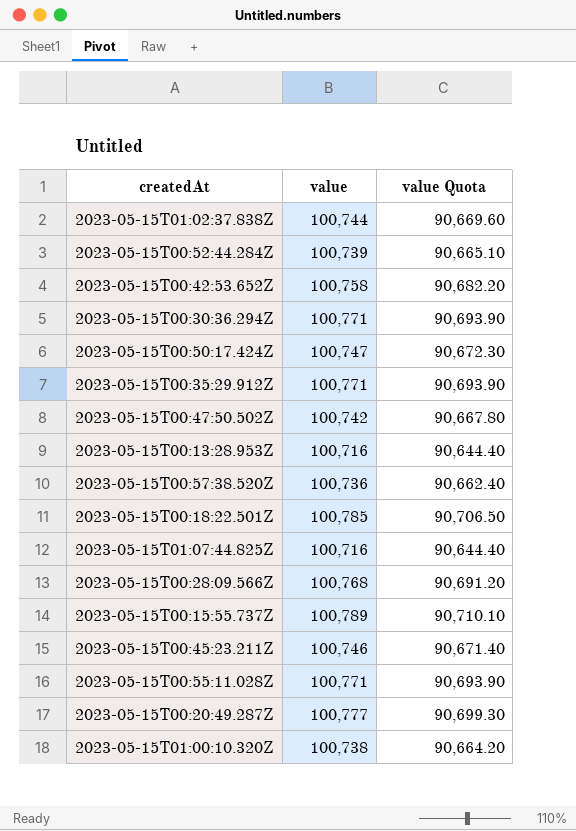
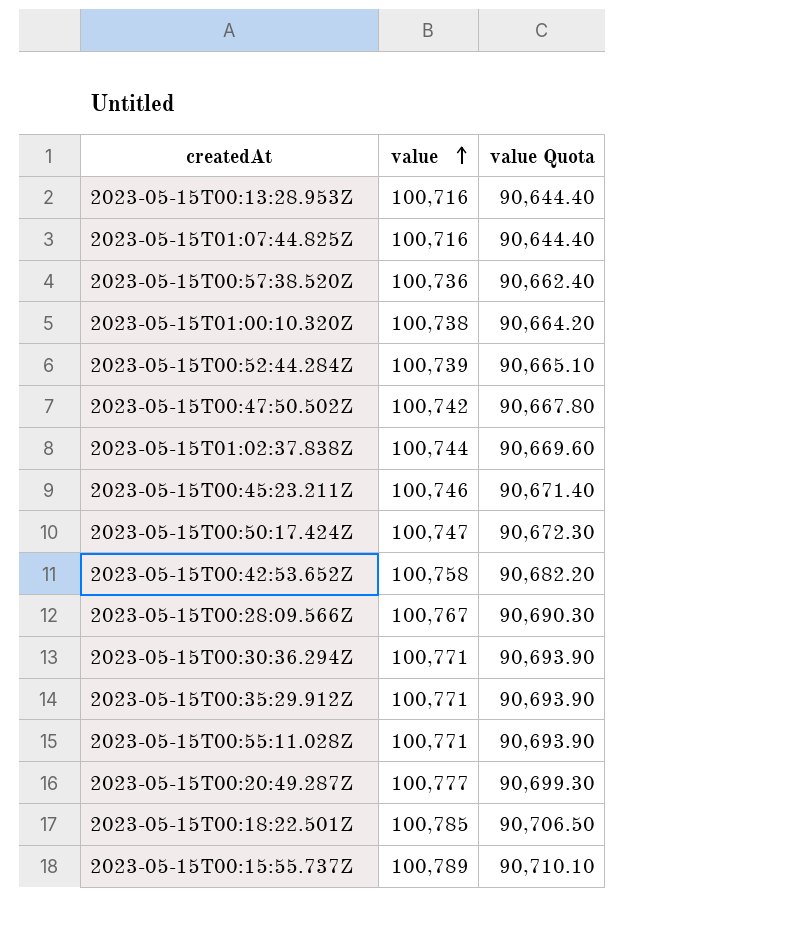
row order: none -> value ascending
2023-05-15T00:28:09.566Z | value: 100,768 -> 100,767
2023-05-15T00:28:09.566Z | value Quota: 90,691.20 -> 90,690.30

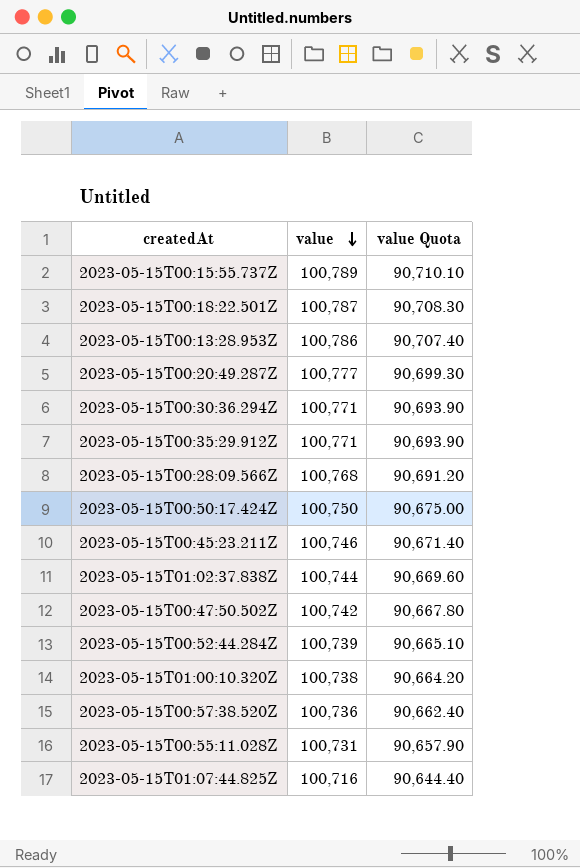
row order: value ascending -> value descending
row 2023-05-15T00:42:53.652Z: 100,758 | 90,682.20 -> none
2023-05-15T00:18:22.501Z | value: 100,785 -> 100,787
2023-05-15T00:18:22.501Z | value Quota: 90,706.50 -> 90,708.30
2023-05-15T00:13:28.953Z | value: 100,716 -> 100,786
2023-05-15T00:13:28.953Z | value Quota: 90,644.40 -> 90,707.40
2023-05-15T00:28:09.566Z | value: 100,767 -> 100,768
2023-05-15T00:28:09.566Z | value Quota: 90,690.30 -> 90,691.20
2023-05-15T00:50:17.424Z | value: 100,747 -> 100,750
2023-05-15T00:50:17.424Z | value Quota: 90,672.30 -> 90,675.00
2023-05-15T00:55:11.028Z | value: 100,771 -> 100,731
2023-05-15T00:55:11.028Z | value Quota: 90,693.90 -> 90,657.90

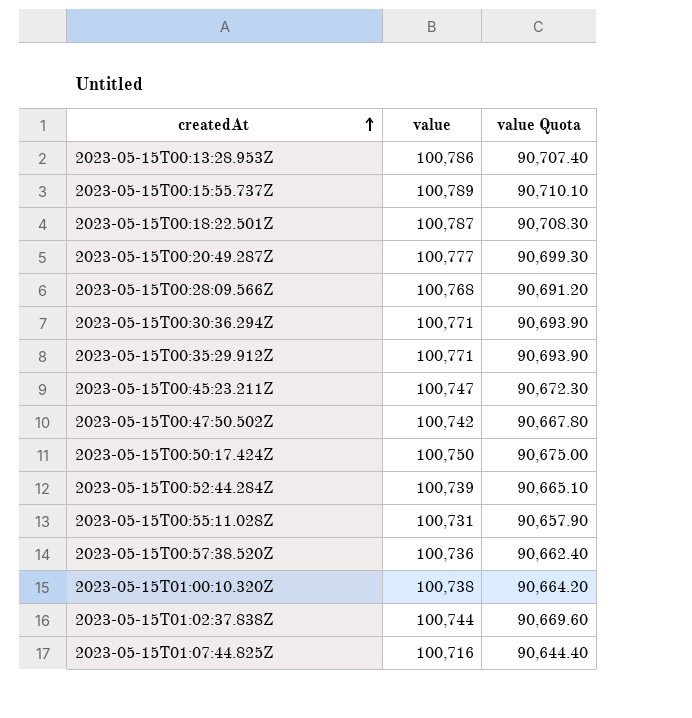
row order: value descending -> createdAt ascending
2023-05-15T00:45:23.211Z | value: 100,746 -> 100,747
2023-05-15T00:45:23.211Z | value Quota: 90,671.40 -> 90,672.30

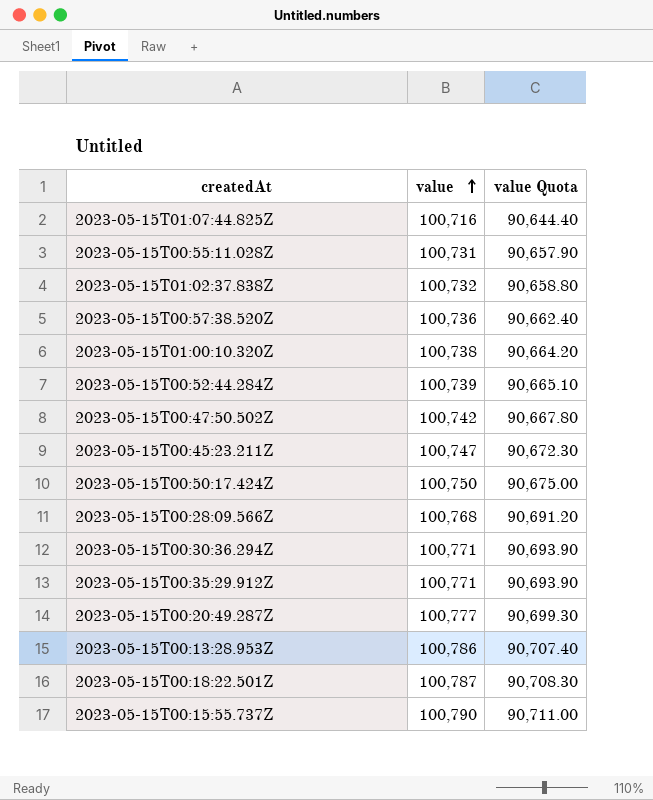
row order: createdAt ascending -> value ascending
2023-05-15T01:02:37.838Z | value: 100,744 -> 100,732
2023-05-15T01:02:37.838Z | value Quota: 90,669.60 -> 90,658.80
2023-05-15T00:15:55.737Z | value: 100,789 -> 100,790
2023-05-15T00:15:55.737Z | value Quota: 90,710.10 -> 90,711.00

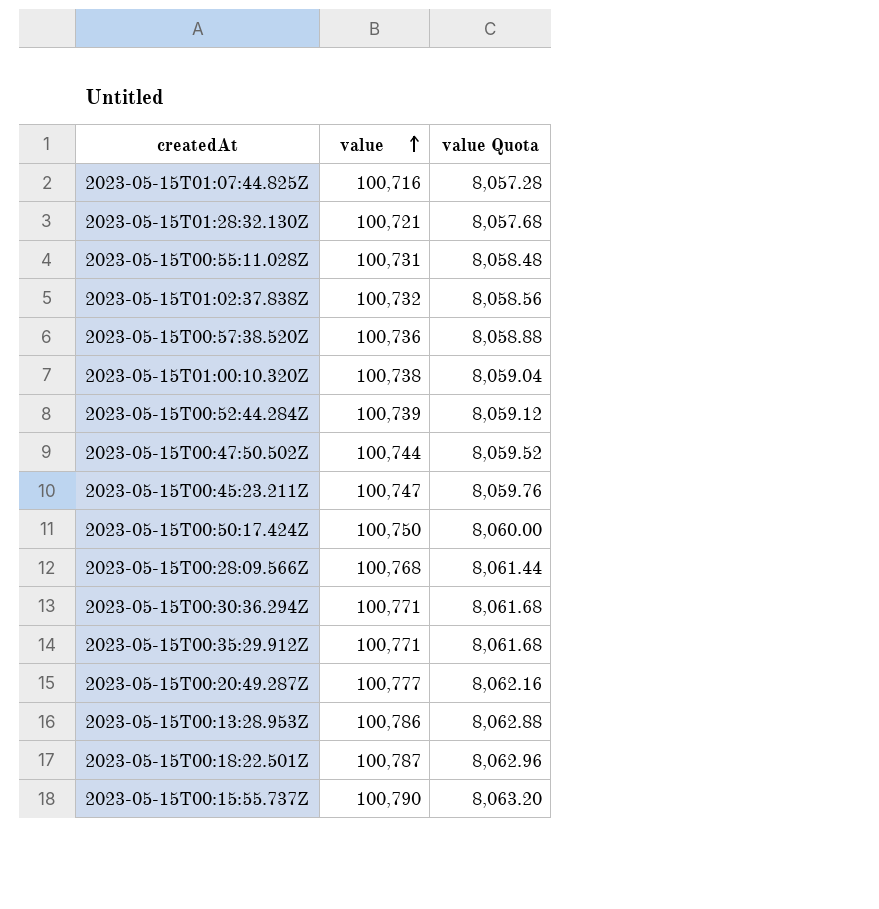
column value Quota | formula: [value] * 0.9 -> [value] * 0.08
row 2023-05-15T01:28:32.130Z: none -> 100,721 | 8,057.68
2023-05-15T00:47:50.502Z | value: 100,742 -> 100,744

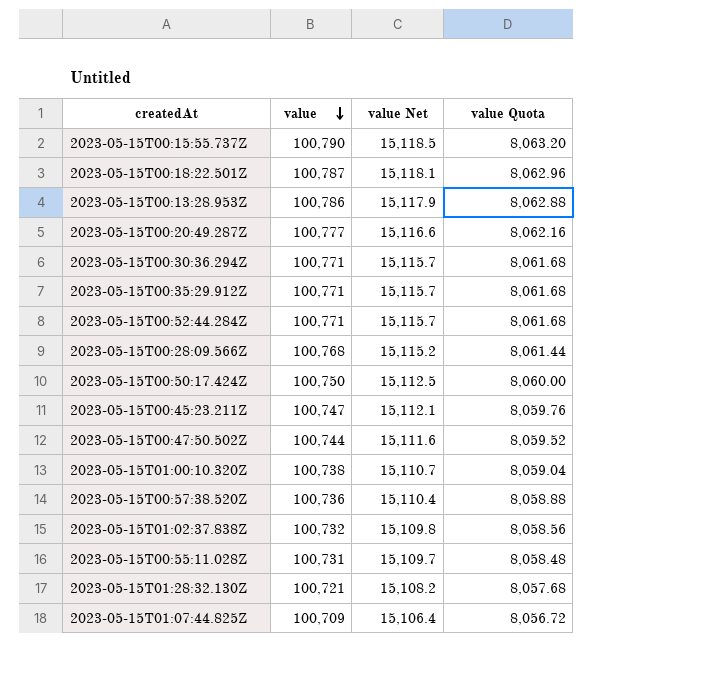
row order: value ascending -> value descending
column value Net | formula: none -> [value] * 0.15
2023-05-15T00:52:44.284Z | value: 100,739 -> 100,771
2023-05-15T00:52:44.284Z | value Quota: 8,059.12 -> 8,061.68
2023-05-15T01:07:44.825Z | value: 100,716 -> 100,709
2023-05-15T01:07:44.825Z | value Quota: 8,057.28 -> 8,056.72

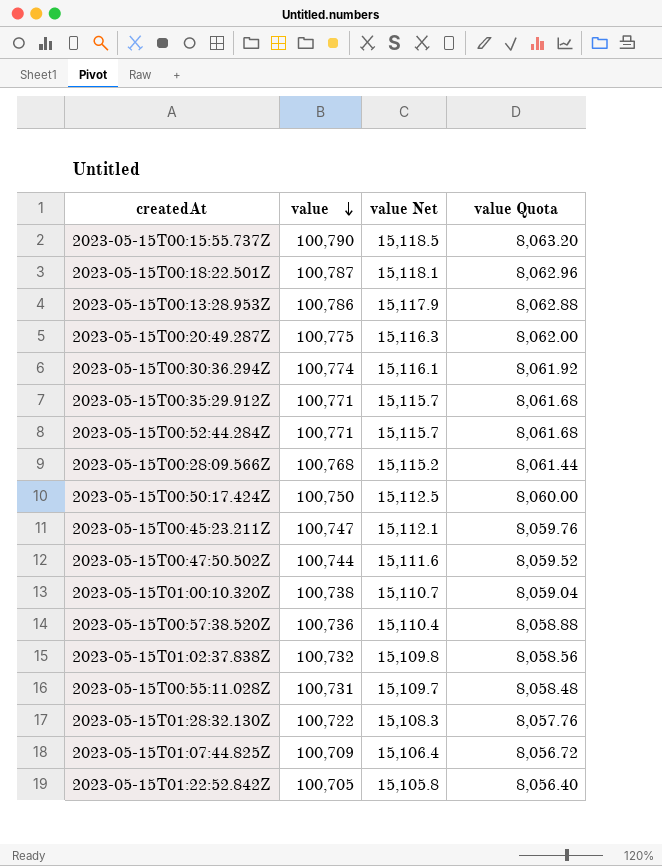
2023-05-15T00:20:49.287Z | value: 100,777 -> 100,775
2023-05-15T00:20:49.287Z | value Net: 15,116.6 -> 15,116.3
2023-05-15T00:20:49.287Z | value Quota: 8,062.16 -> 8,062.00
2023-05-15T00:30:36.294Z | value: 100,771 -> 100,774
2023-05-15T00:30:36.294Z | value Net: 15,115.7 -> 15,116.1
2023-05-15T00:30:36.294Z | value Quota: 8,061.68 -> 8,061.92
2023-05-15T01:28:32.130Z | value: 100,721 -> 100,722
2023-05-15T01:28:32.130Z | value Net: 15,108.2 -> 15,108.3
2023-05-15T01:28:32.130Z | value Quota: 8,057.68 -> 8,057.76
row 2023-05-15T01:22:52.842Z: none -> 100,705 | 15,105.8 | 8,056.40

